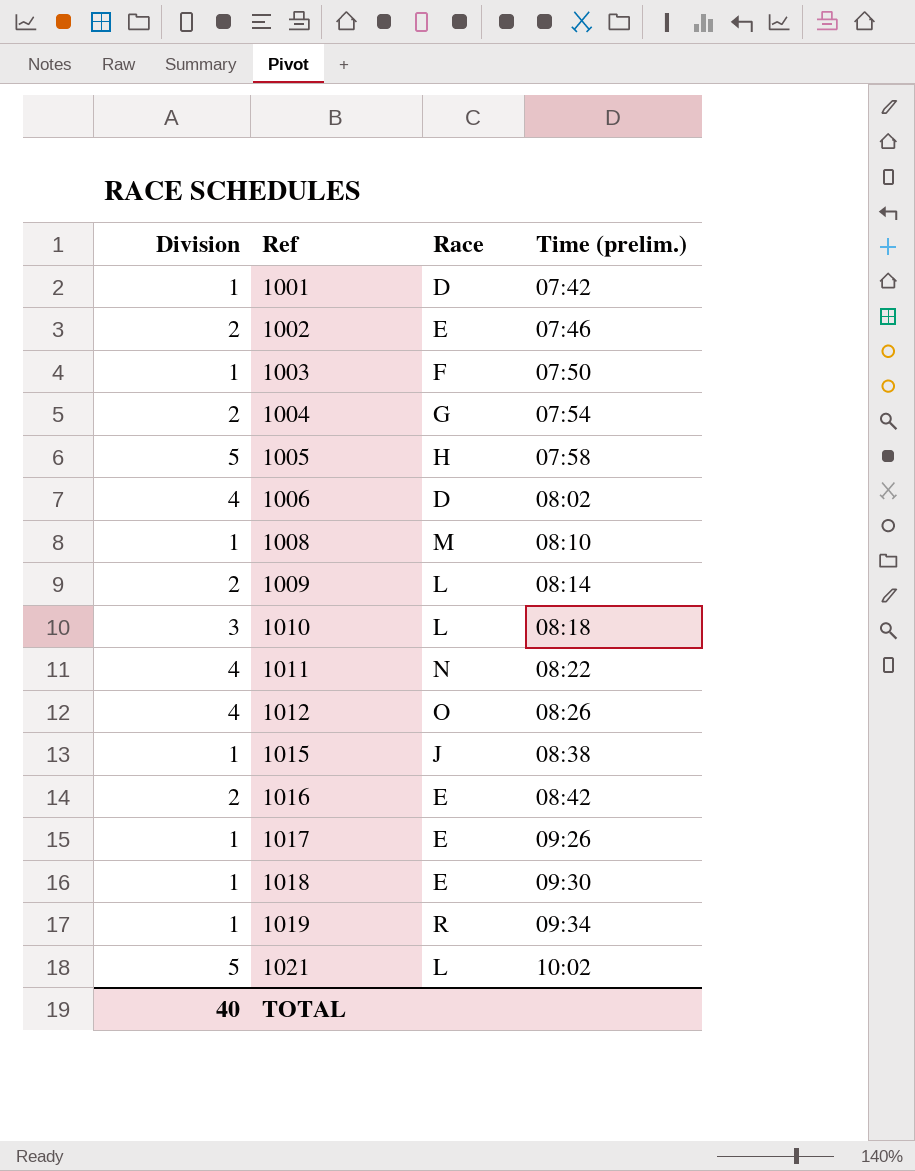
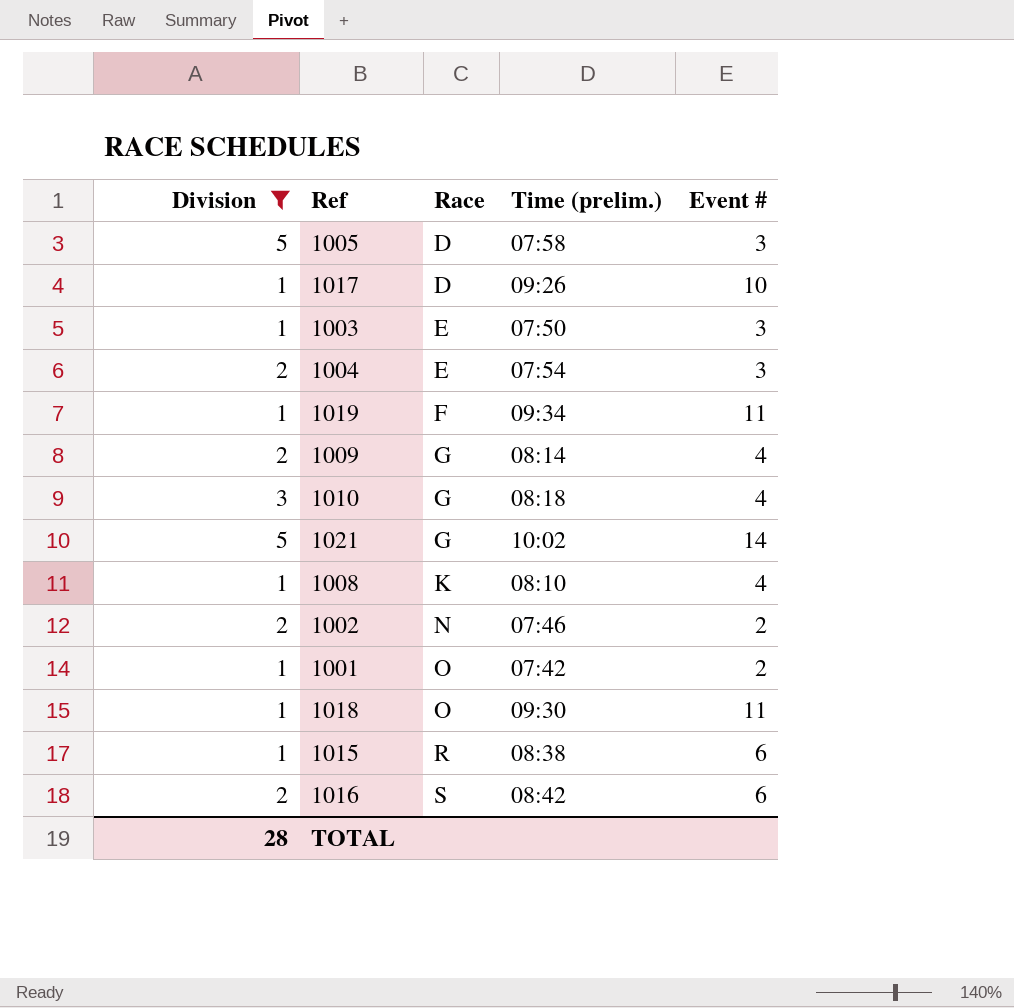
filter: none -> Division != 4
row order: Ref ascending -> Race ascending
column Event # | position: none -> 5
1005 | Race: H -> D
1017 | Race: E -> D
1003 | Race: F -> E
1004 | Race: G -> E
1019 | Race: R -> F
1009 | Race: L -> G
1010 | Race: L -> G
1021 | Race: L -> G
1008 | Race: M -> K
1002 | Race: E -> N
1001 | Race: D -> O
1018 | Race: E -> O
1015 | Race: J -> R
1016 | Race: E -> S
TOTAL | Division: 40 -> 28

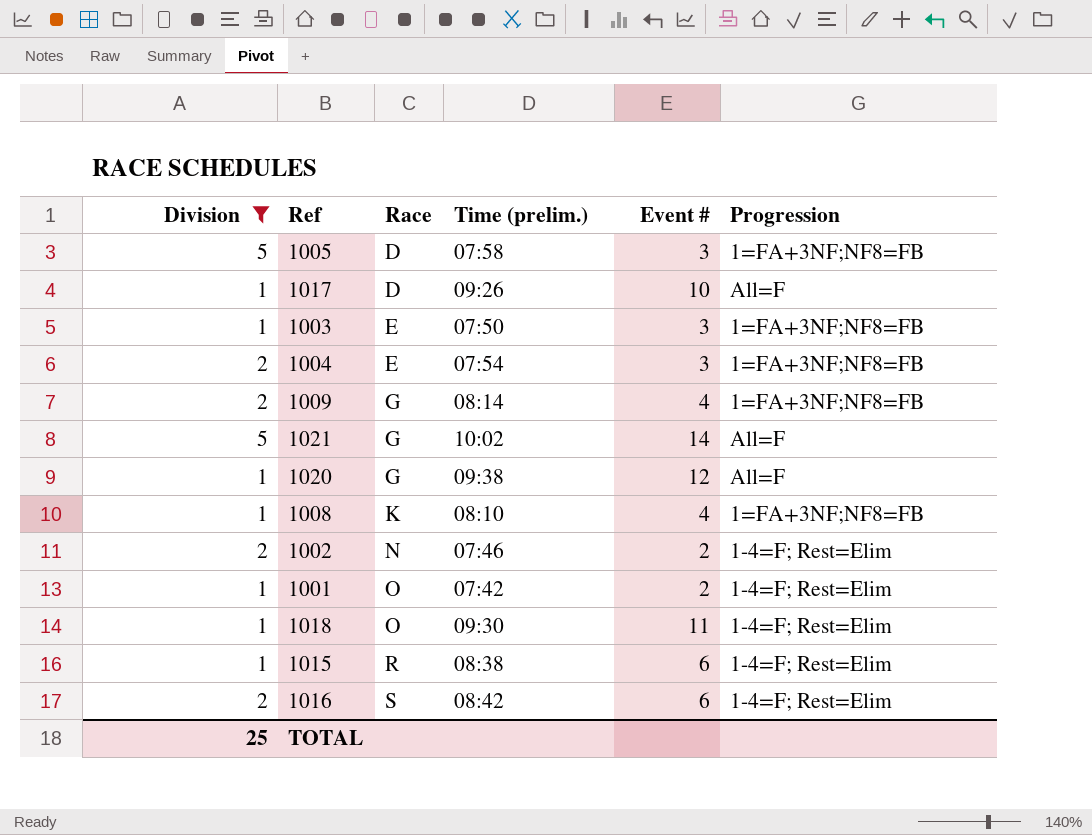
column Progression | position: none -> 6
row 1019: 1 | F | 09:34 | 11 -> none
row 1010: 3 | G | 08:18 | 4 -> none
row 1020: none -> 1 | G | 09:38 | 12 | All=F
TOTAL | Division: 28 -> 25

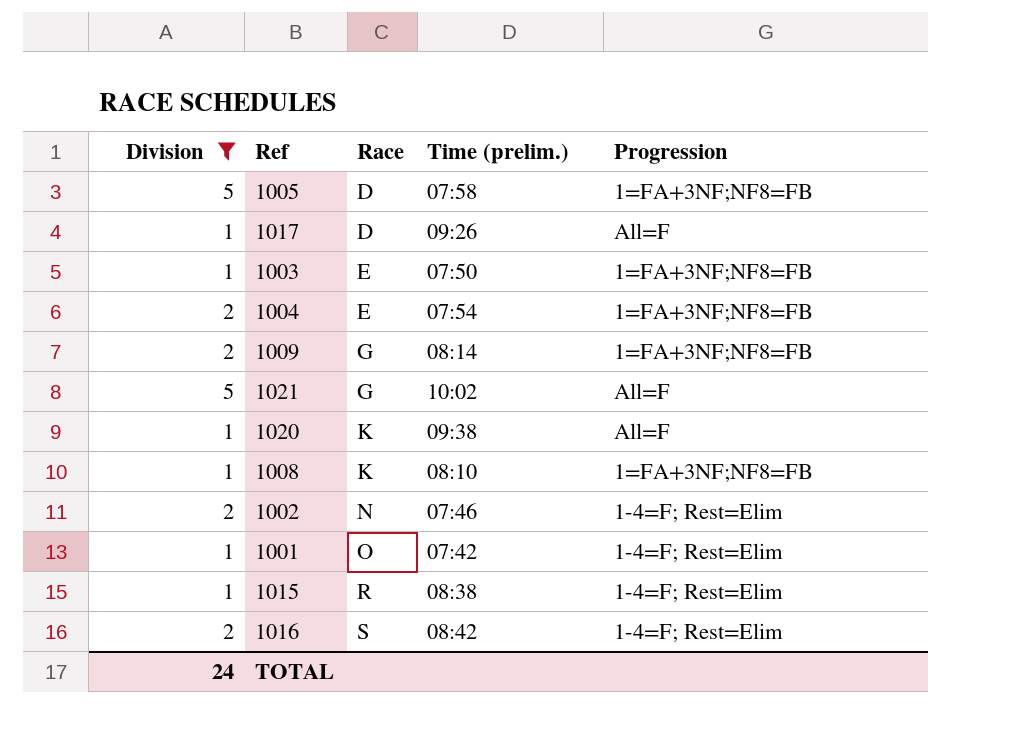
column Event # | position: 5 -> none
row 1018: 1 | O | 09:30 | 11 | 1-4=F; Rest=Elim -> none
1020 | Race: G -> K
TOTAL | Division: 25 -> 24

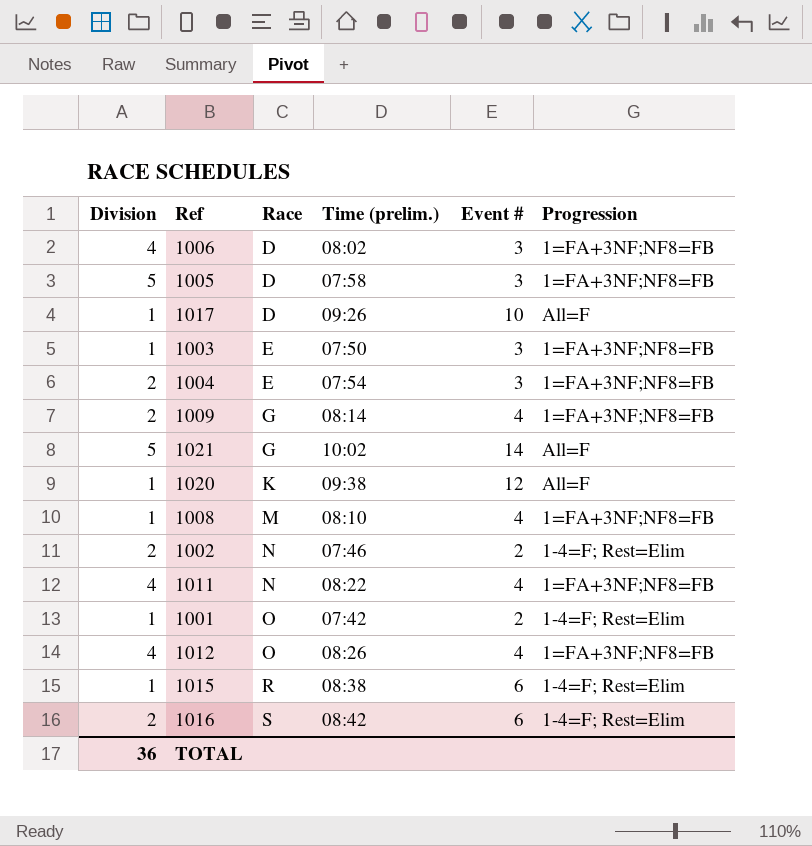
filter: Division != 4 -> none
column Event # | position: none -> 5
1008 | Race: K -> M
TOTAL | Division: 24 -> 36

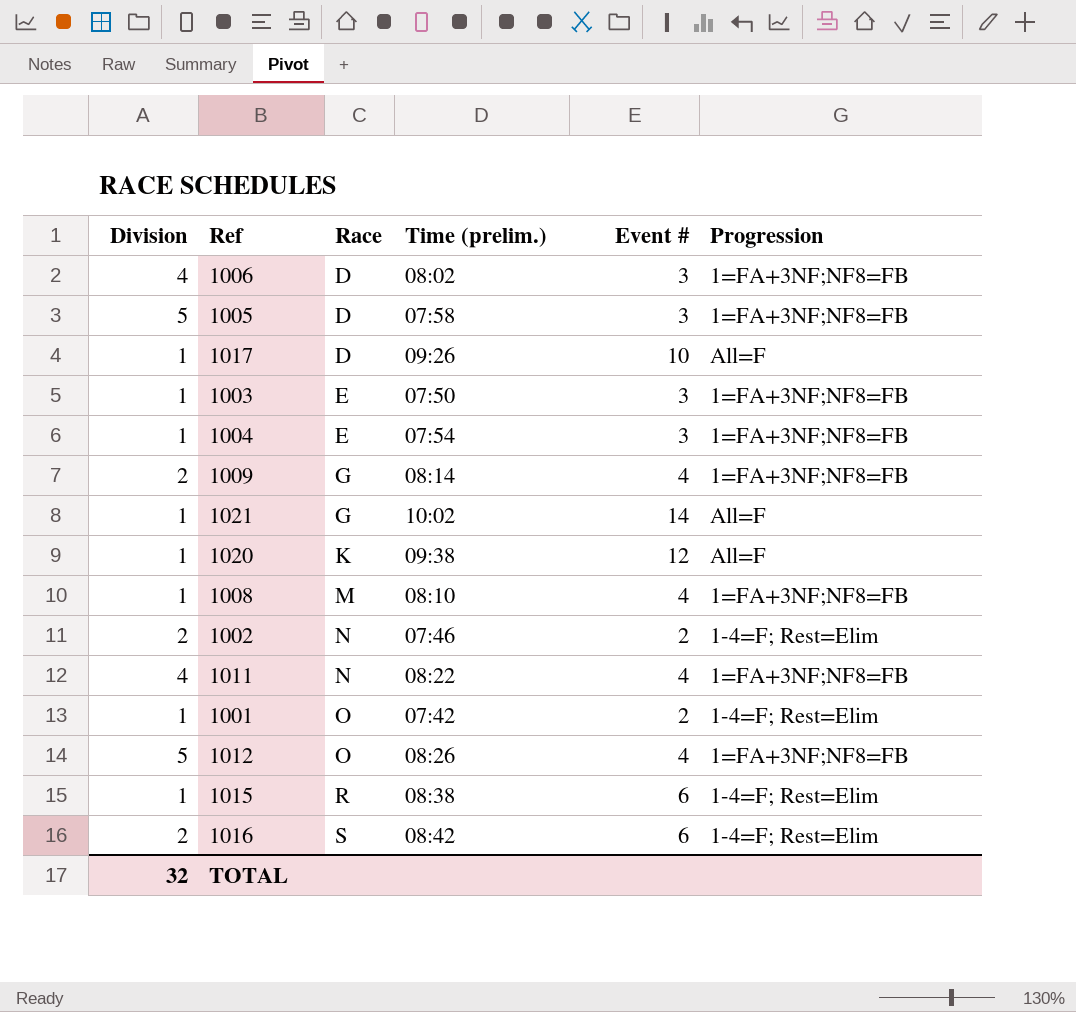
1004 | Division: 2 -> 1
1021 | Division: 5 -> 1
1012 | Division: 4 -> 5
TOTAL | Division: 36 -> 32

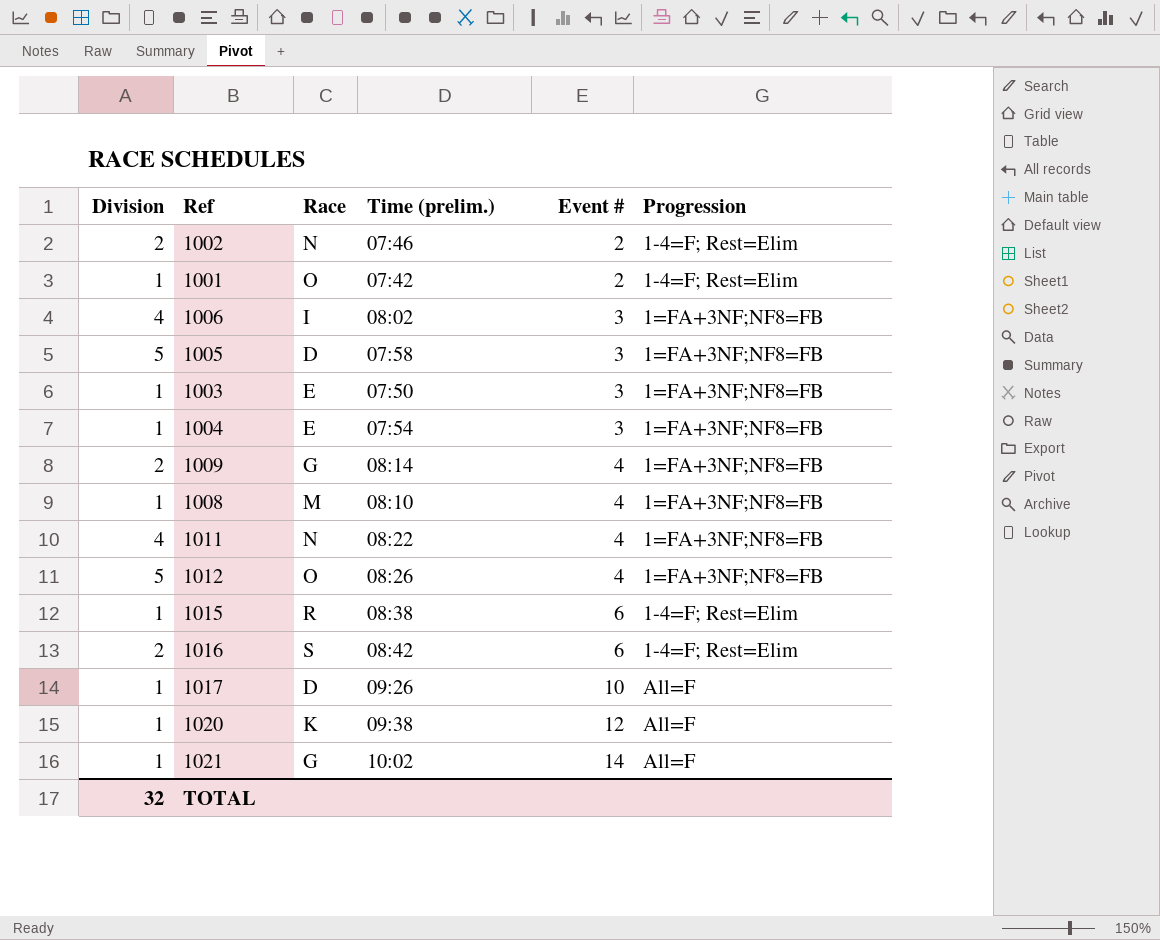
row order: Race ascending -> Event # ascending
1006 | Race: D -> I

